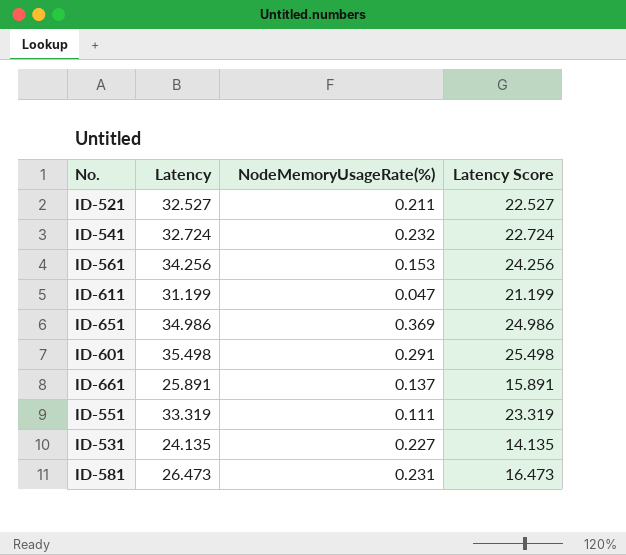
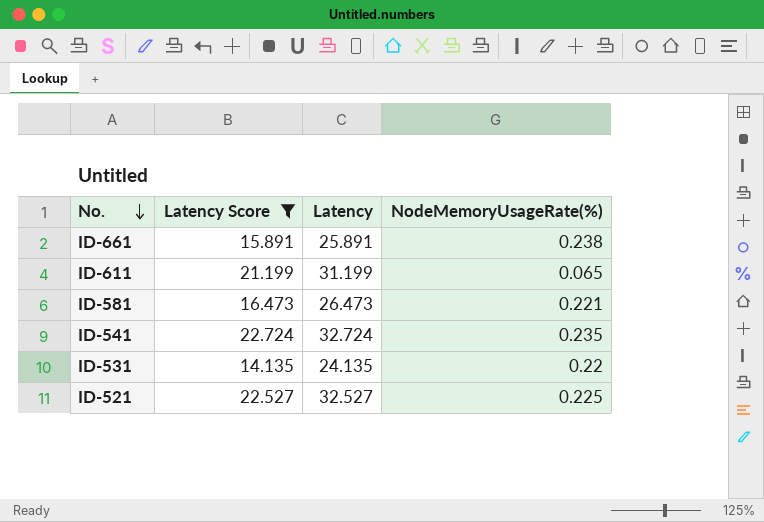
filter: none -> Latency Score <= 22.724
row order: none -> No. descending
column Latency Score | position: 4 -> 2
ID-661 | NodeMemoryUsageRate(%): 0.137 -> 0.238
ID-611 | NodeMemoryUsageRate(%): 0.047 -> 0.065
ID-581 | NodeMemoryUsageRate(%): 0.231 -> 0.221
ID-541 | NodeMemoryUsageRate(%): 0.232 -> 0.235
ID-531 | NodeMemoryUsageRate(%): 0.227 -> 0.22
ID-521 | NodeMemoryUsageRate(%): 0.211 -> 0.225

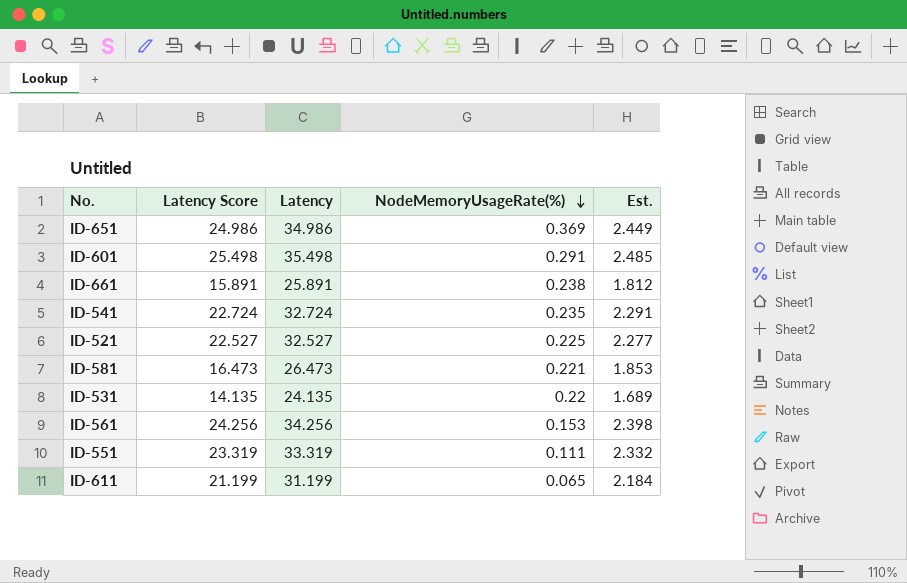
filter: Latency Score <= 22.724 -> none
row order: No. descending -> NodeMemoryUsageRate(%) descending
column Est. | formula: none -> [Latency] * 0.07

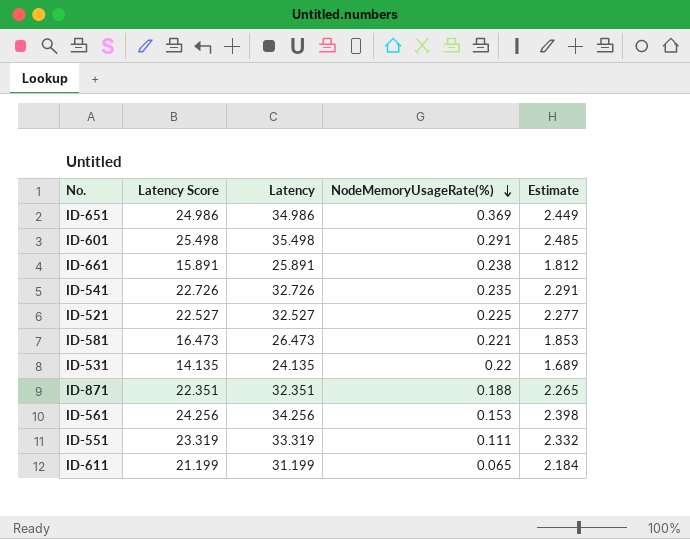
column name: Est. -> Estimate
ID-541 | Latency Score: 22.724 -> 22.726
ID-541 | Latency: 32.724 -> 32.726
row ID-871: none -> 22.351 | 32.351 | 0.188 | 2.265

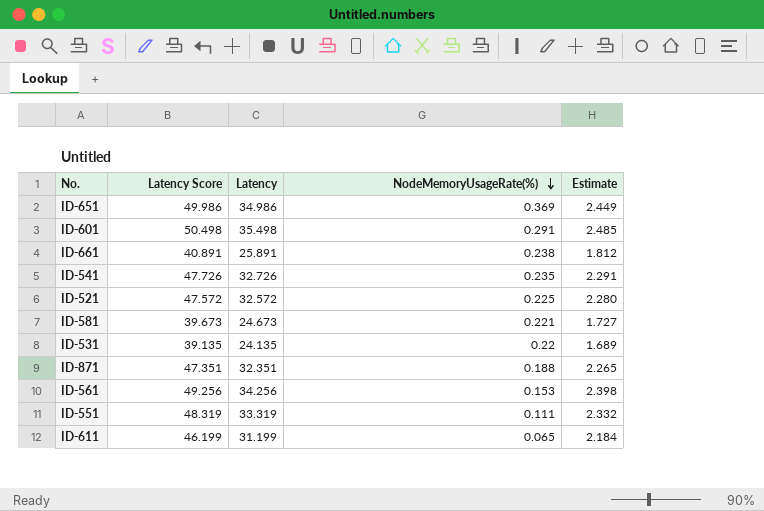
column Latency Score | formula: [Latency] - 10 -> [Latency] + 15
ID-521 | Latency: 32.527 -> 32.572
ID-521 | Estimate: 2.277 -> 2.280
ID-581 | Latency: 26.473 -> 24.673
ID-581 | Estimate: 1.853 -> 1.727

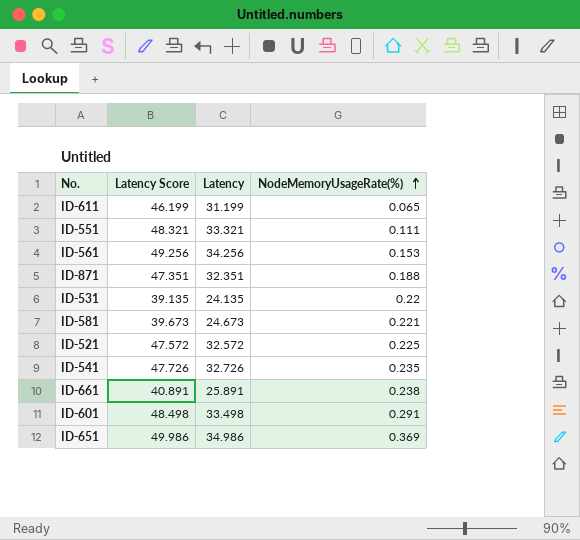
row order: NodeMemoryUsageRate(%) descending -> NodeMemoryUsageRate(%) ascending
column Estimate | formula: [Latency] * 0.07 -> none
ID-551 | Latency Score: 48.319 -> 48.321
ID-551 | Latency: 33.319 -> 33.321
ID-601 | Latency Score: 50.498 -> 48.498
ID-601 | Latency: 35.498 -> 33.498

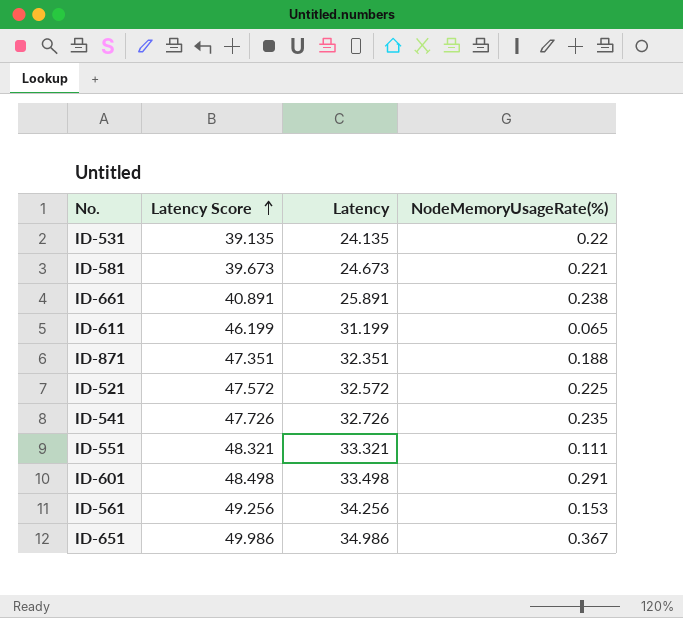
row order: NodeMemoryUsageRate(%) ascending -> Latency Score ascending
ID-651 | NodeMemoryUsageRate(%): 0.369 -> 0.367

